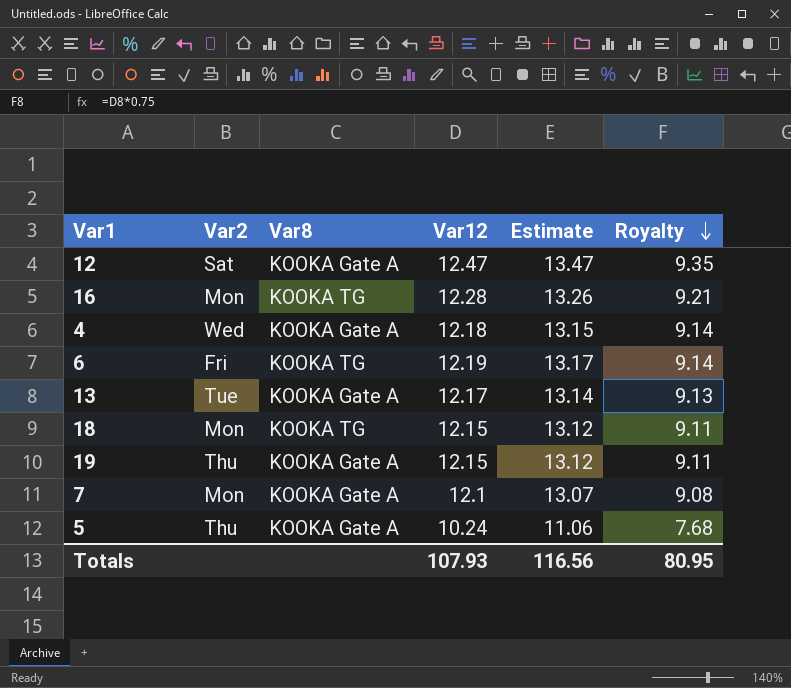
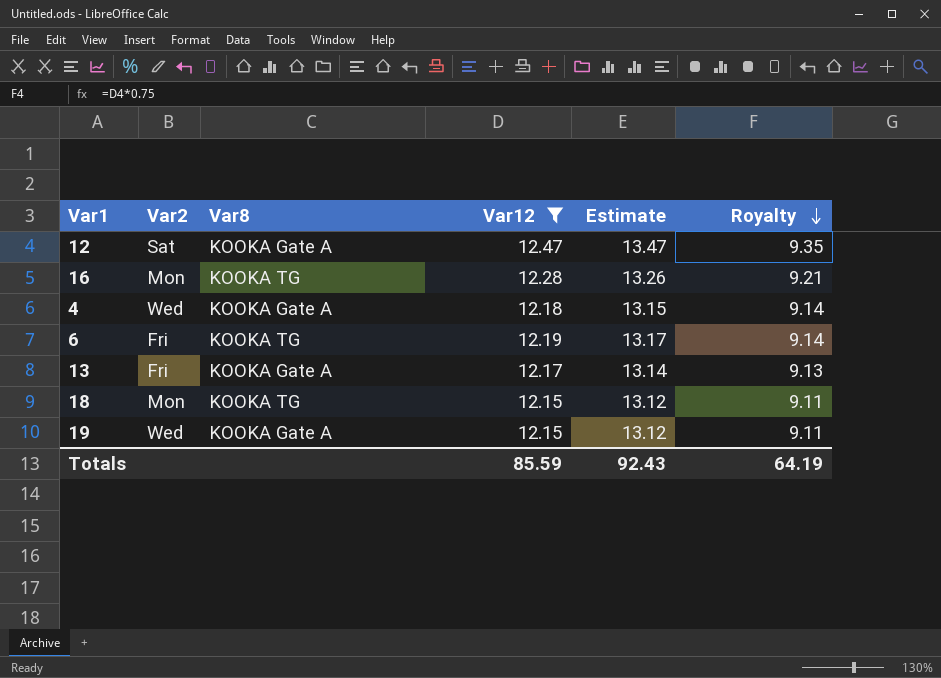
filter: none -> Var12 >= 12.15
13 | Var2: Tue -> Fri
19 | Var2: Thu -> Wed
Totals | Var12: 107.93 -> 85.59
Totals | Estimate: 116.56 -> 92.43
Totals | Royalty: 80.95 -> 64.19

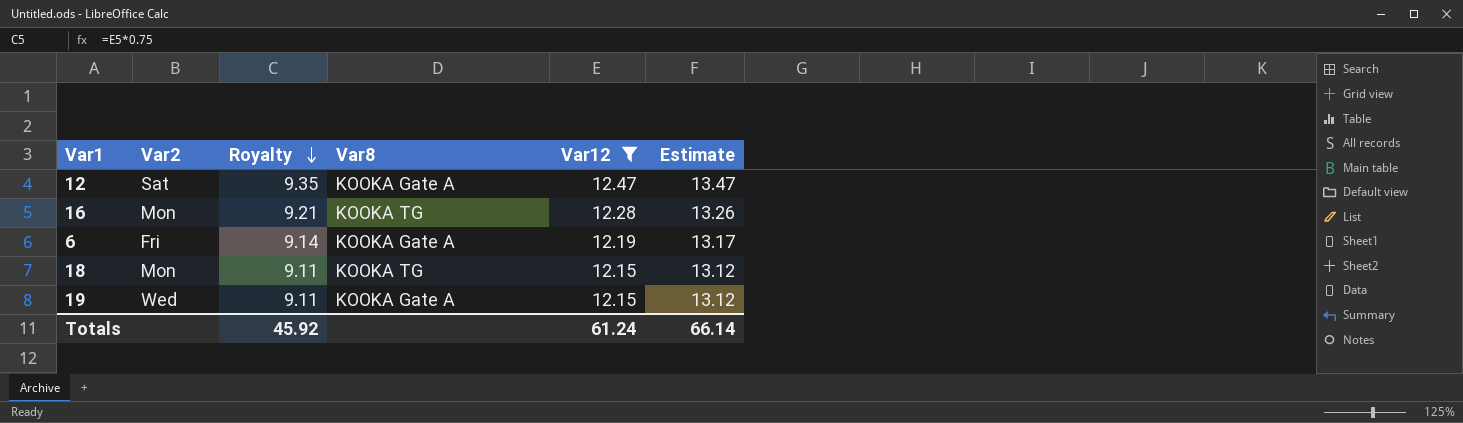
column Royalty | position: 6 -> 3
row 4: Wed | KOOKA Gate A | 12.18 | 13.15 | 9.14 -> none
row 13: Fri | KOOKA Gate A | 12.17 | 13.14 | 9.13 -> none
6 | Var8: KOOKA TG -> KOOKA Gate A
Totals | Royalty: 64.19 -> 45.92
Totals | Var12: 85.59 -> 61.24
Totals | Estimate: 92.43 -> 66.14

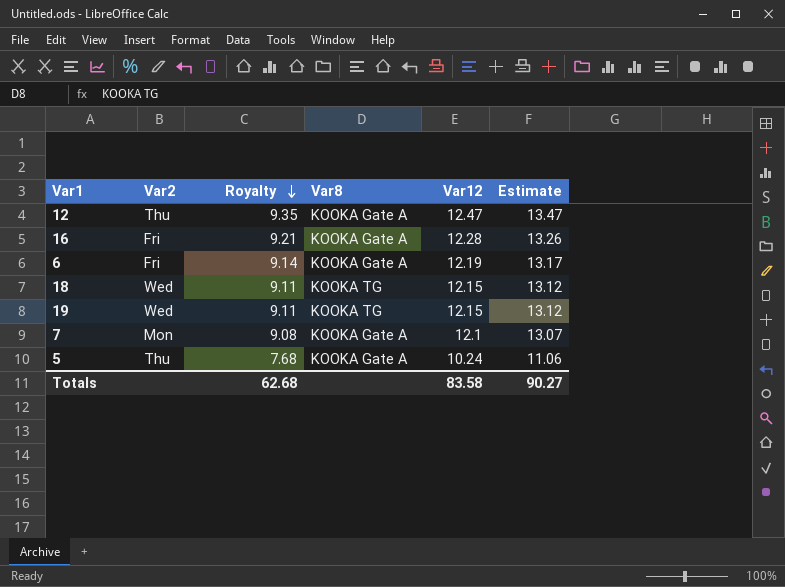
filter: Var12 >= 12.15 -> none
12 | Var2: Sat -> Thu
16 | Var2: Mon -> Fri
16 | Var8: KOOKA TG -> KOOKA Gate A
18 | Var2: Mon -> Wed
19 | Var8: KOOKA Gate A -> KOOKA TG
Totals | Royalty: 45.92 -> 62.68
Totals | Var12: 61.24 -> 83.58
Totals | Estimate: 66.14 -> 90.27

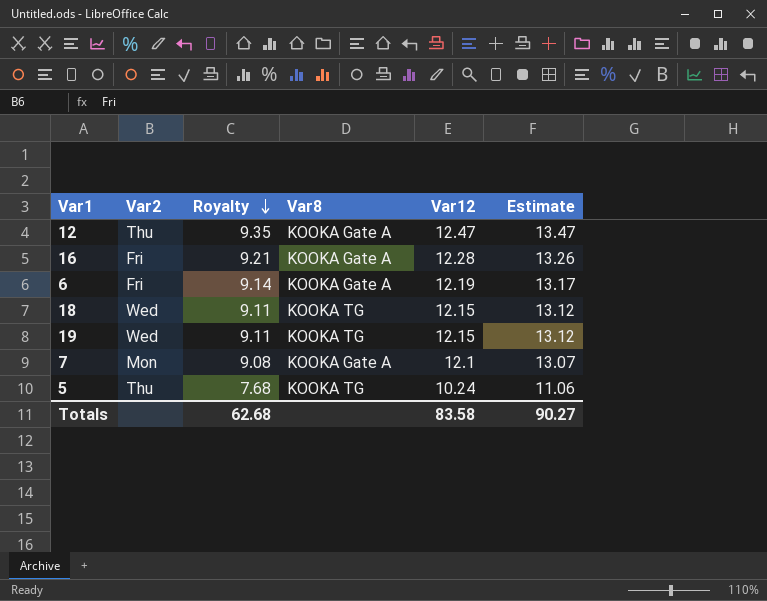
5 | Var8: KOOKA Gate A -> KOOKA TG

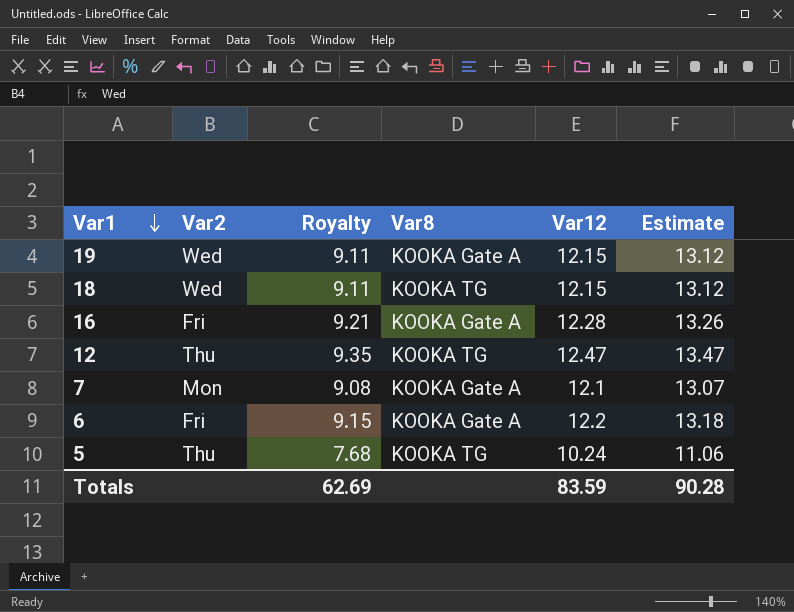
row order: Royalty descending -> Var1 descending
19 | Var8: KOOKA TG -> KOOKA Gate A
12 | Var8: KOOKA Gate A -> KOOKA TG
6 | Royalty: 9.14 -> 9.15
6 | Var12: 12.19 -> 12.2
6 | Estimate: 13.17 -> 13.18
Totals | Royalty: 62.68 -> 62.69
Totals | Var12: 83.58 -> 83.59
Totals | Estimate: 90.27 -> 90.28

